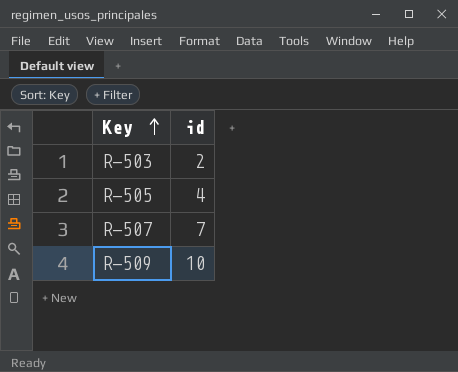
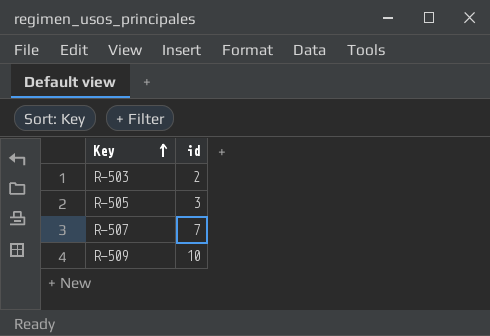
R-505 | id: 4 -> 3

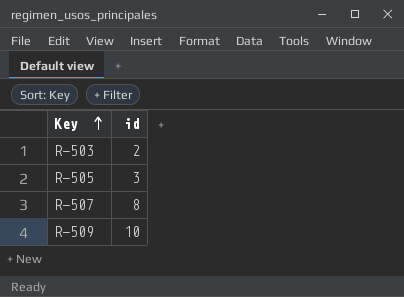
R-507 | id: 7 -> 8

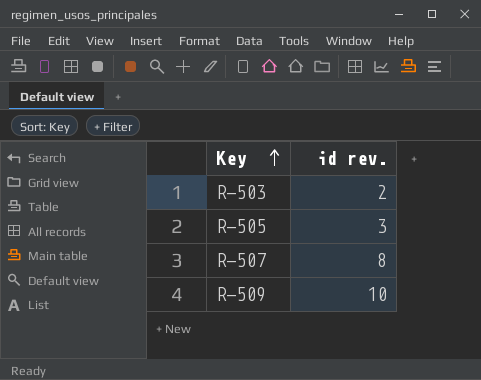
column name: id -> id rev.

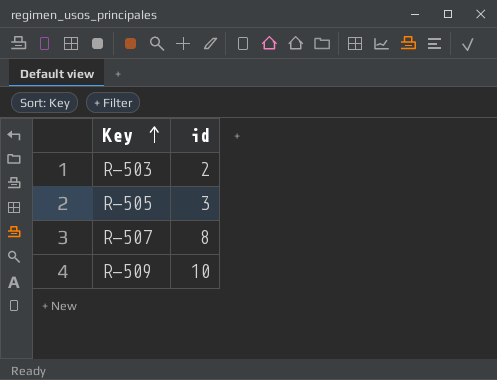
column name: id rev. -> id

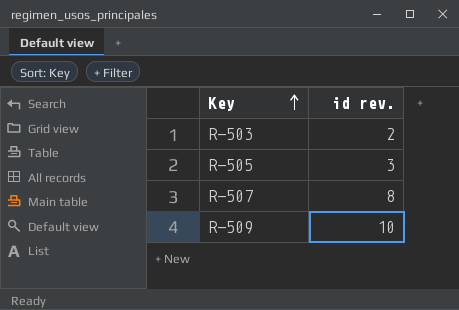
column name: id -> id rev.

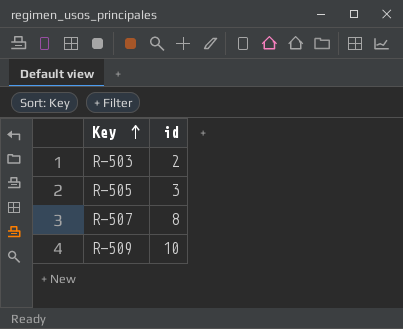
column name: id rev. -> id

